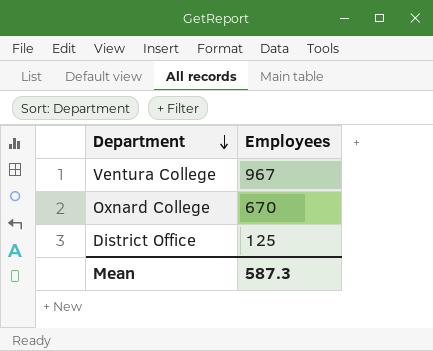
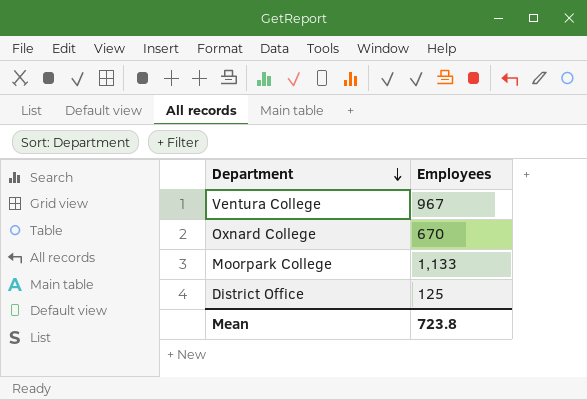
row Moorpark College: none -> 1,133
Mean | Employees: 587.3 -> 723.8

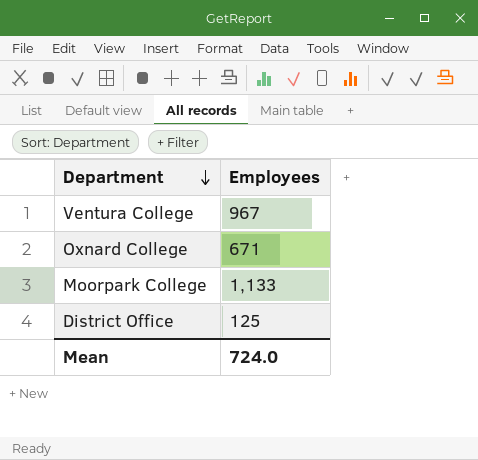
Oxnard College | Employees: 670 -> 671
Mean | Employees: 723.8 -> 724.0

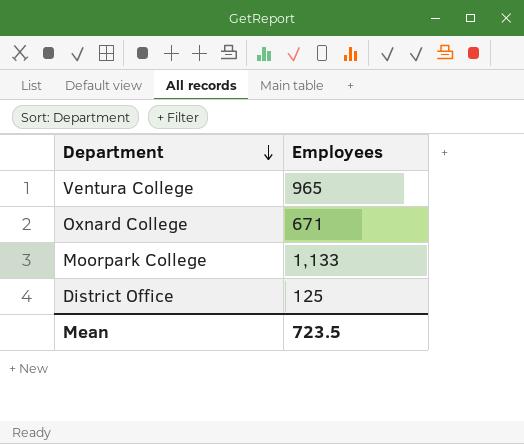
Ventura College | Employees: 967 -> 965
Mean | Employees: 724.0 -> 723.5

